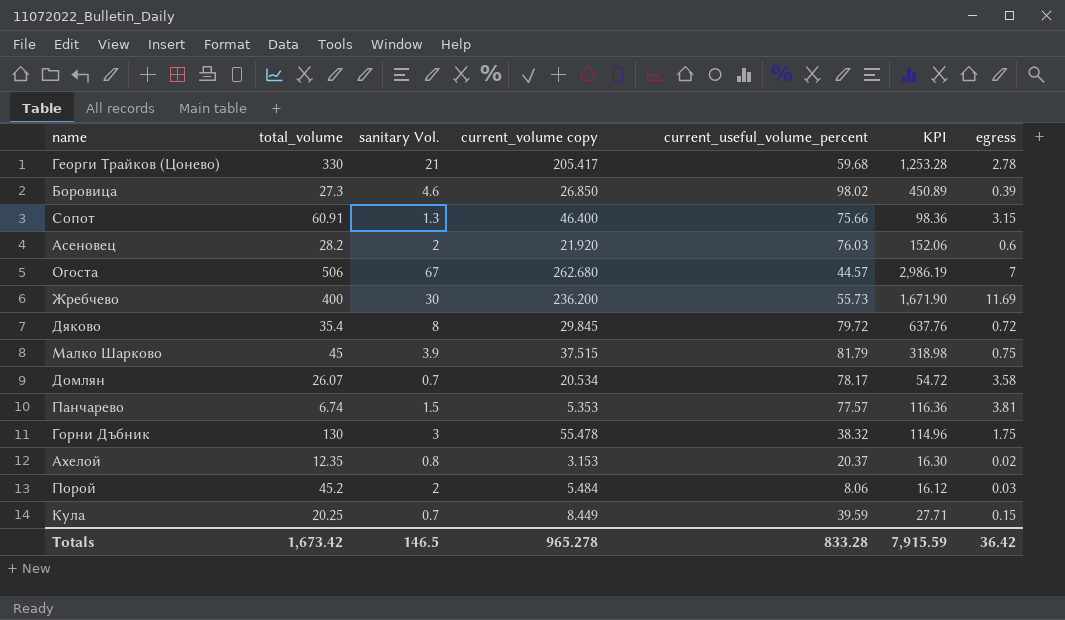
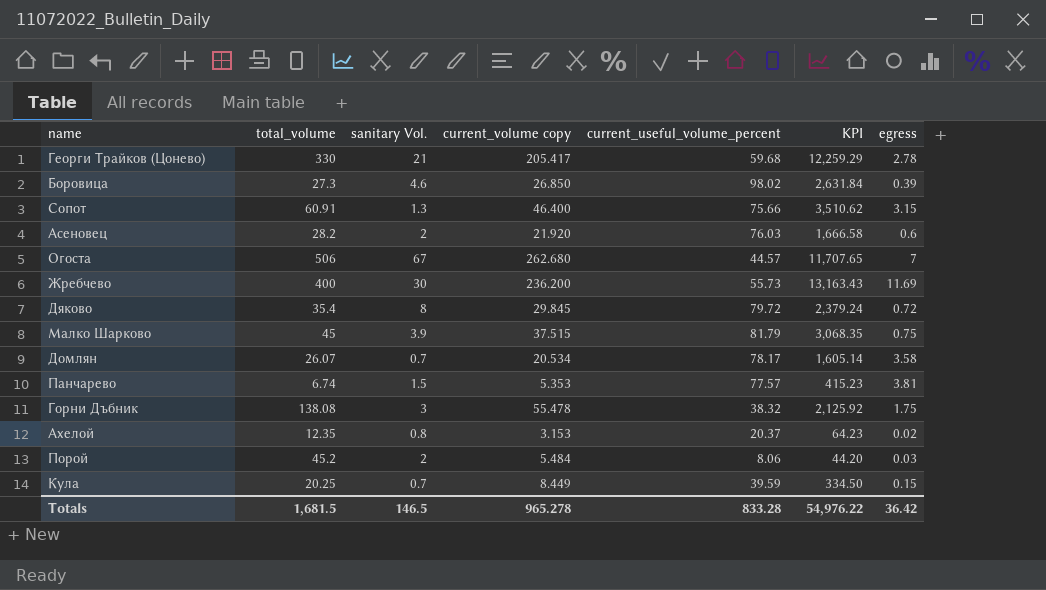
column KPI | formula: [sanitary Vol.] * [current_useful_volume_percent] -> [current_volume copy] * [current_useful_volume_percent]
Горни Дъбник | total_volume: 130 -> 138.08
Totals | total_volume: 1,673.42 -> 1,681.5
Totals | KPI: 7,915.59 -> 54,976.22

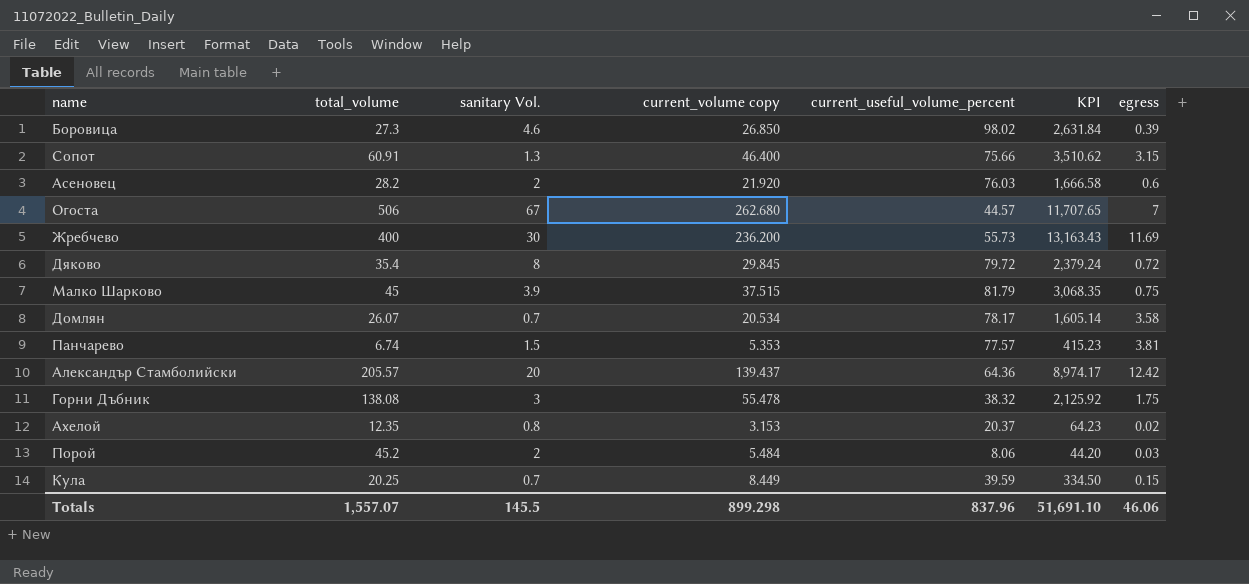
row Георги Трайков (Цонево): 330 | 21 | 205.417 | 59.68 | 12,259.29 | 2.78 -> none
row Александър Стамболийски: none -> 205.57 | 20 | 139.437 | 64.36 | 8,974.17 | 12.42
Totals | total_volume: 1,681.5 -> 1,557.07
Totals | sanitary Vol.: 146.5 -> 145.5
Totals | current_volume copy: 965.278 -> 899.298
Totals | current_useful_volume_percent: 833.28 -> 837.96
Totals | KPI: 54,976.22 -> 51,691.10
Totals | egress: 36.42 -> 46.06

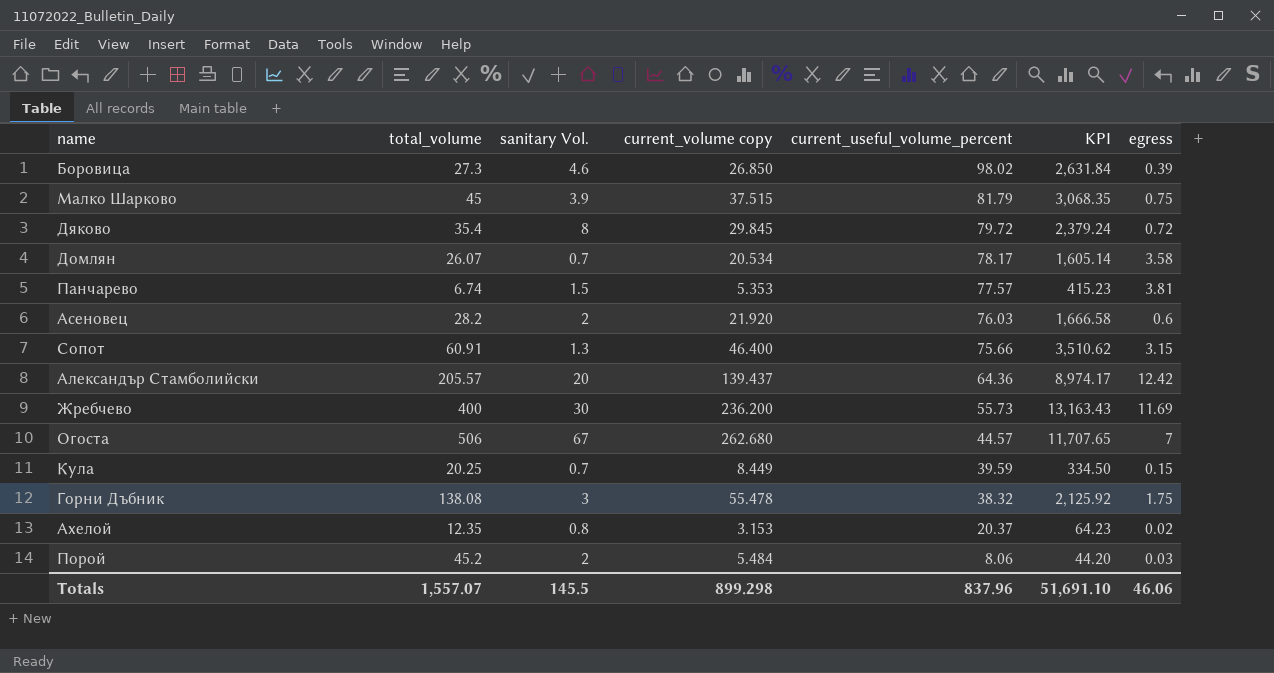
row order: none -> current_useful_volume_percent descending

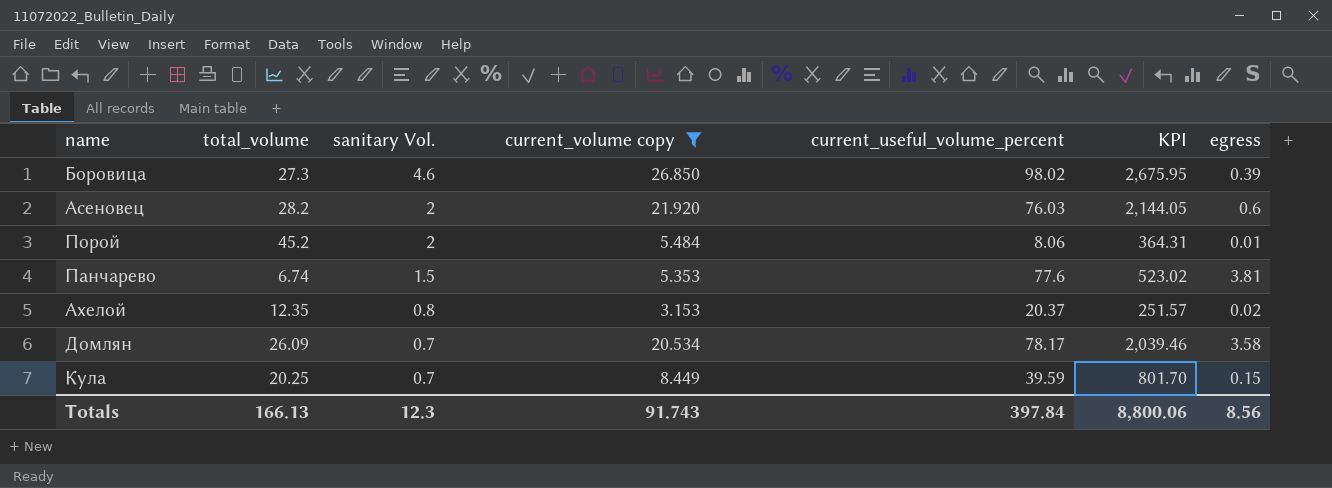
filter: none -> current_volume copy <= 26.850
row order: current_useful_volume_percent descending -> sanitary Vol. descending
column KPI | formula: [current_volume copy] * [current_useful_volume_percent] -> [total_volume] * [current_useful_volume_percent]
Порой | egress: 0.03 -> 0.01
Панчарево | current_useful_volume_percent: 77.57 -> 77.6
Домлян | total_volume: 26.07 -> 26.09
Totals | total_volume: 1,557.07 -> 166.13
Totals | sanitary Vol.: 145.5 -> 12.3
Totals | current_volume copy: 899.298 -> 91.743
Totals | current_useful_volume_percent: 837.96 -> 397.84
Totals | KPI: 51,691.10 -> 8,800.06
Totals | egress: 46.06 -> 8.56

